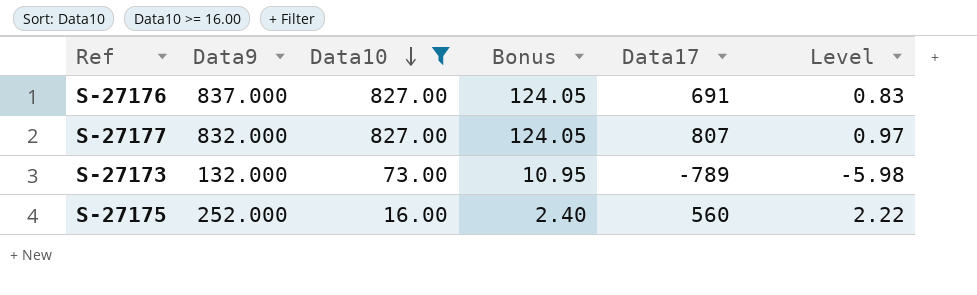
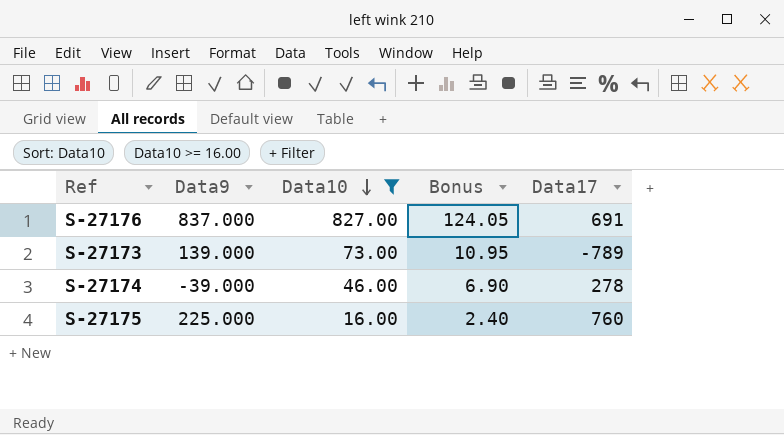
column Level | formula: [Data17] / [Data9] -> none
row S-27177: 832.000 | 827.00 | 124.05 | 807 | 0.97 -> none
S-27173 | Data9: 132.000 -> 139.000
row S-27174: none -> -39.000 | 46.00 | 6.90 | 278
S-27175 | Data9: 252.000 -> 225.000
S-27175 | Data17: 560 -> 760

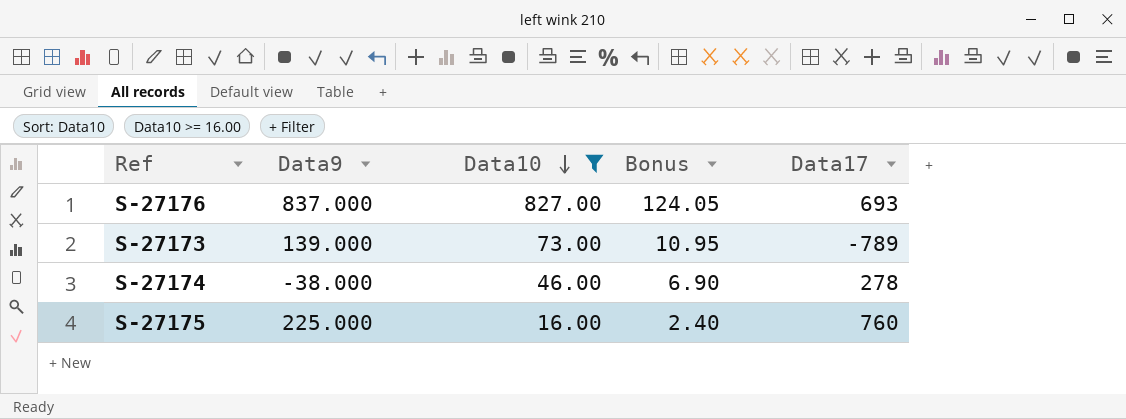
S-27176 | Data17: 691 -> 693
S-27174 | Data9: -39.000 -> -38.000

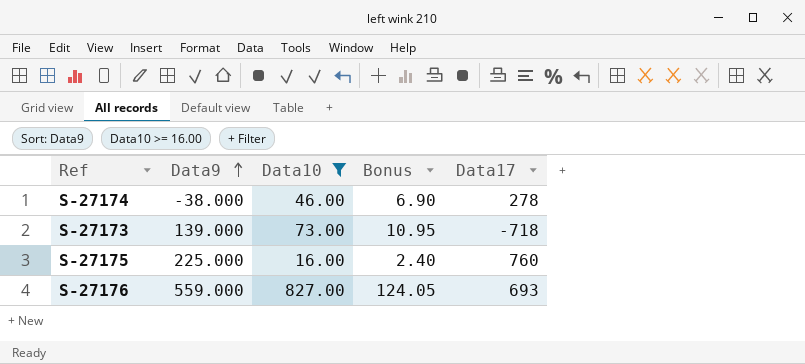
row order: Data10 descending -> Data9 ascending
S-27173 | Data17: -789 -> -718
S-27176 | Data9: 837.000 -> 559.000

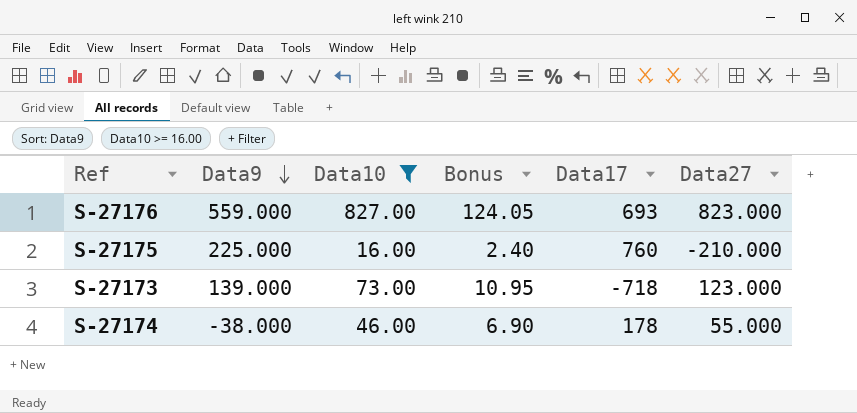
row order: Data9 ascending -> Data9 descending
column Data27 | position: none -> 6
S-27174 | Data17: 278 -> 178

